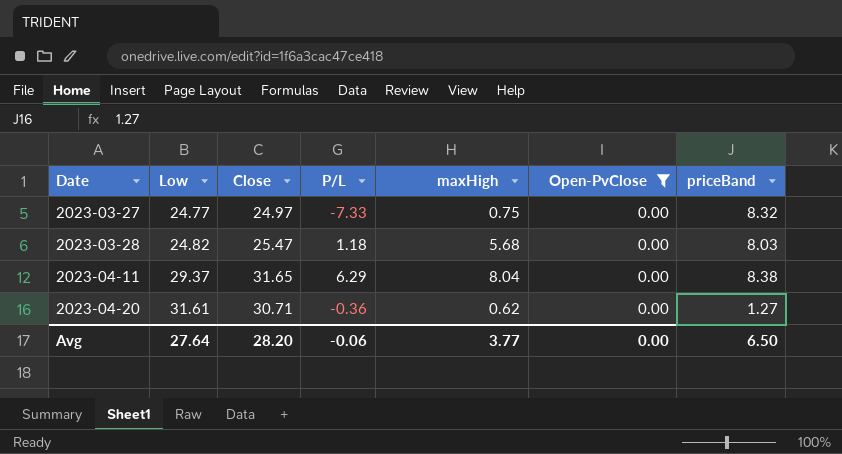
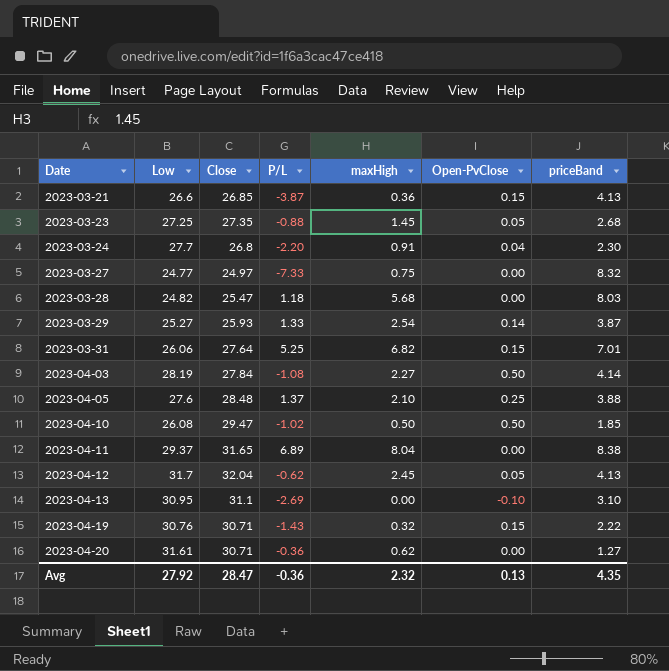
filter: Open-PvClose = 0.00 -> none
2023-04-11 | P/L: 6.29 -> 6.89
Avg | Low: 27.64 -> 27.92
Avg | Close: 28.20 -> 28.47
Avg | P/L: -0.06 -> -0.36
Avg | maxHigh: 3.77 -> 2.32
Avg | Open-PvClose: 0.00 -> 0.13
Avg | priceBand: 6.50 -> 4.35

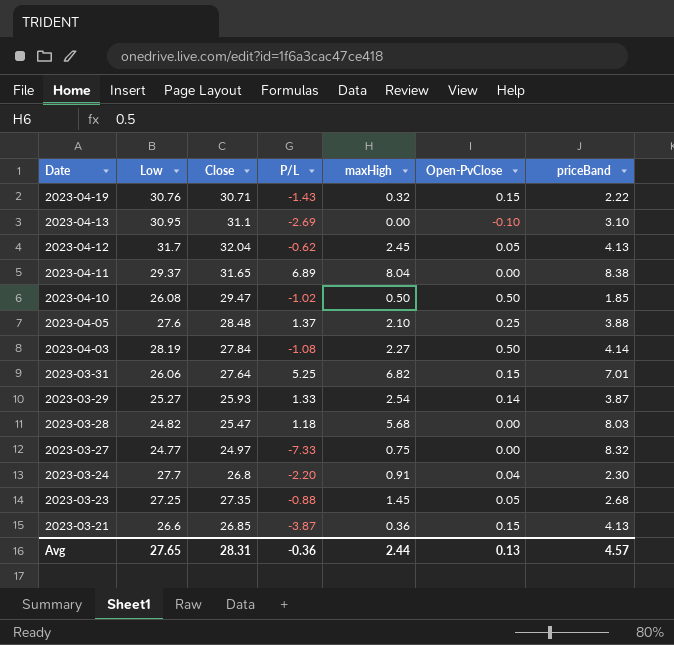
row order: Date ascending -> Date descending
row 2023-04-20: 31.61 | 30.71 | -0.36 | 0.62 | 0.00 | 1.27 -> none
Avg | Low: 27.92 -> 27.65
Avg | Close: 28.47 -> 28.31
Avg | maxHigh: 2.32 -> 2.44
Avg | priceBand: 4.35 -> 4.57

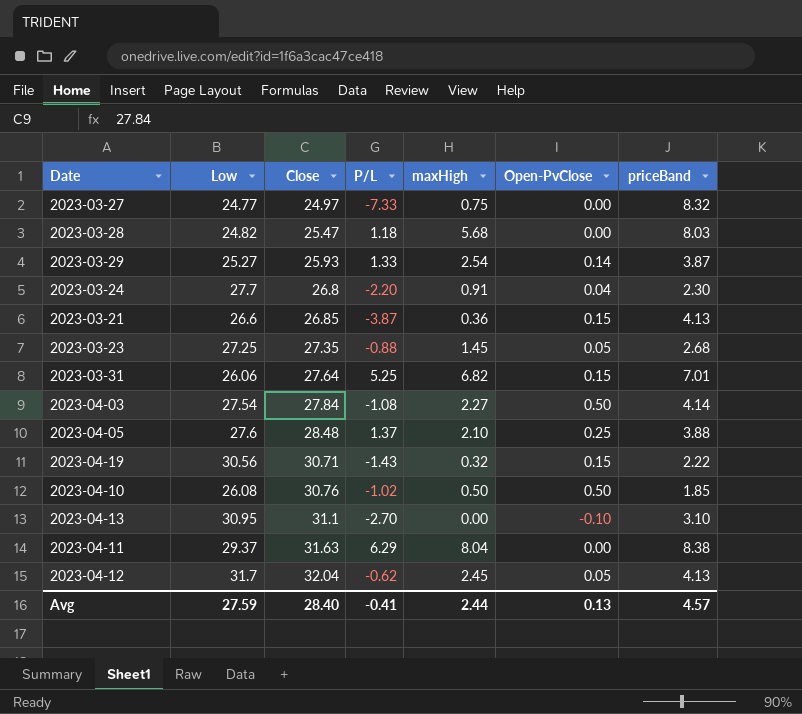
row order: Date descending -> Close ascending
2023-04-03 | Low: 28.19 -> 27.54
2023-04-19 | Low: 30.76 -> 30.56
2023-04-10 | Close: 29.47 -> 30.76
2023-04-13 | P/L: -2.69 -> -2.70
2023-04-11 | Close: 31.65 -> 31.63
2023-04-11 | P/L: 6.89 -> 6.29
Avg | Low: 27.65 -> 27.59
Avg | Close: 28.31 -> 28.40
Avg | P/L: -0.36 -> -0.41

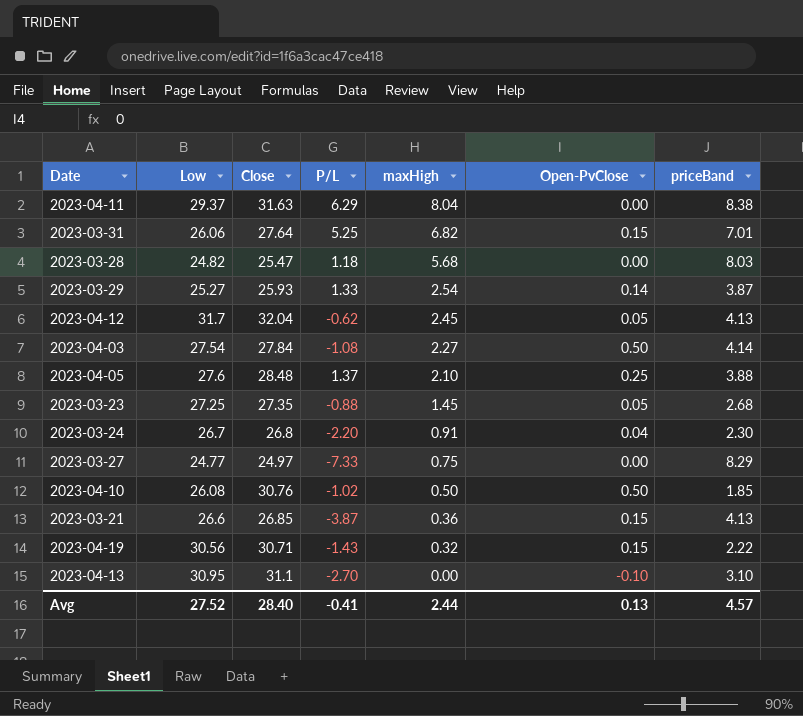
row order: Close ascending -> maxHigh descending
2023-03-24 | Low: 27.7 -> 26.7
2023-03-27 | priceBand: 8.32 -> 8.29
Avg | Low: 27.59 -> 27.52

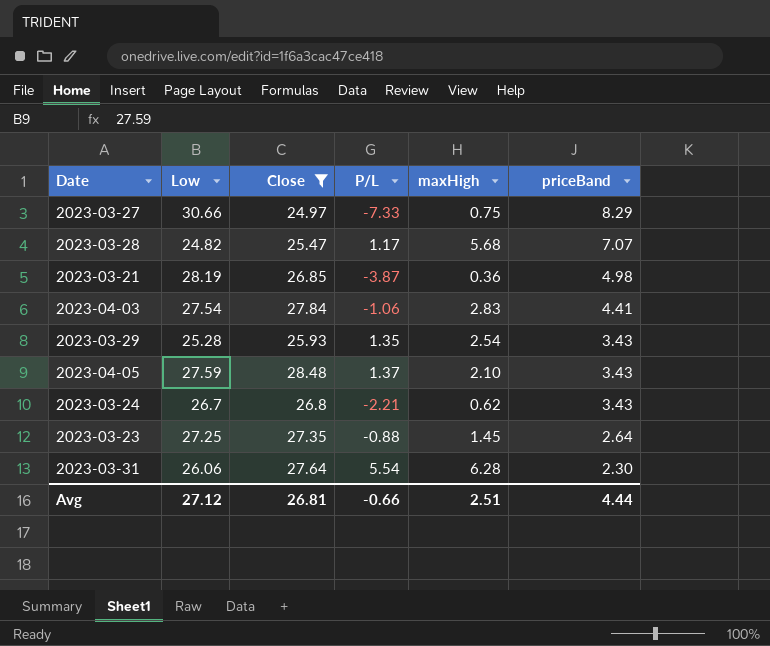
filter: none -> Close <= 28.48
row order: maxHigh descending -> priceBand descending
column Open-PvClose | position: 6 -> none
2023-03-27 | Low: 24.77 -> 30.66
2023-03-28 | P/L: 1.18 -> 1.17
2023-03-28 | priceBand: 8.03 -> 7.07
2023-03-21 | Low: 26.6 -> 28.19
2023-03-21 | priceBand: 4.13 -> 4.98
2023-04-03 | P/L: -1.08 -> -1.06
2023-04-03 | maxHigh: 2.27 -> 2.83
2023-04-03 | priceBand: 4.14 -> 4.41
2023-03-29 | Low: 25.27 -> 25.28
2023-03-29 | P/L: 1.33 -> 1.35
2023-03-29 | priceBand: 3.87 -> 3.43
2023-04-05 | Low: 27.6 -> 27.59
2023-04-05 | priceBand: 3.88 -> 3.43
2023-03-24 | P/L: -2.20 -> -2.21
2023-03-24 | maxHigh: 0.91 -> 0.62
2023-03-24 | priceBand: 2.30 -> 3.43
2023-03-23 | priceBand: 2.68 -> 2.64
2023-03-31 | P/L: 5.25 -> 5.54
2023-03-31 | maxHigh: 6.82 -> 6.28
2023-03-31 | priceBand: 7.01 -> 2.30
Avg | Low: 27.52 -> 27.12
Avg | Close: 28.40 -> 26.81
Avg | P/L: -0.41 -> -0.66
Avg | maxHigh: 2.44 -> 2.51
Avg | priceBand: 4.57 -> 4.44

